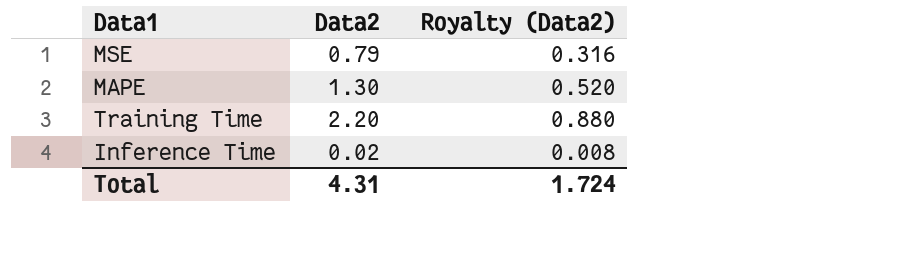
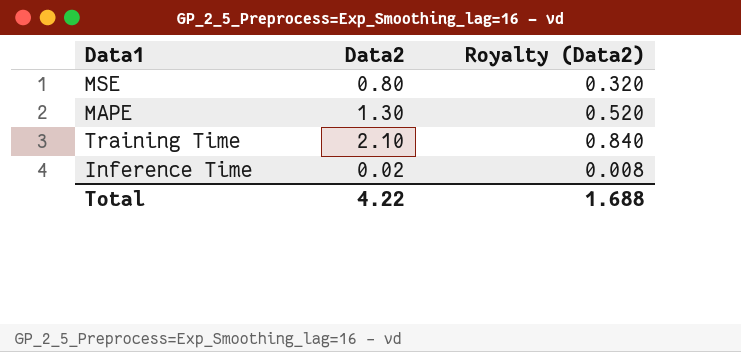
MSE | Data2: 0.79 -> 0.80
MSE | Royalty (Data2): 0.316 -> 0.320
Training Time | Data2: 2.20 -> 2.10
Training Time | Royalty (Data2): 0.880 -> 0.840
Total | Data2: 4.31 -> 4.22
Total | Royalty (Data2): 1.724 -> 1.688

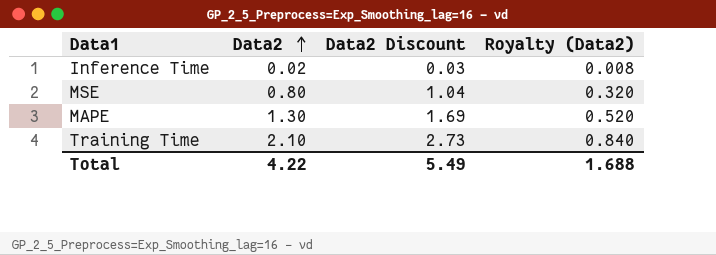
row order: none -> Data2 ascending
column Data2 Discount | formula: none -> [Data2] * 1.3

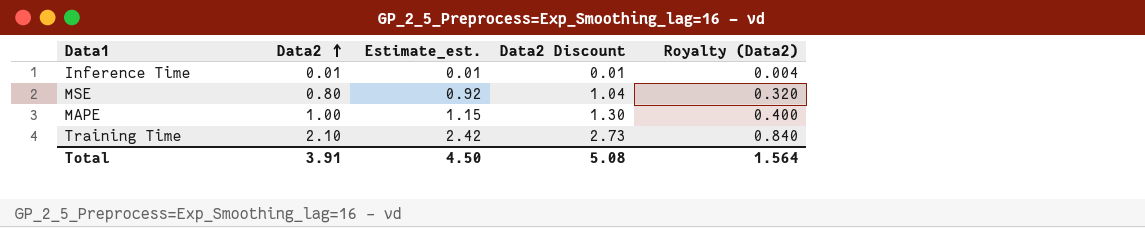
column Estimate_est. | formula: none -> [Data2] * 1.15
Inference Time | Data2: 0.02 -> 0.01
Inference Time | Data2 Discount: 0.03 -> 0.01
Inference Time | Royalty (Data2): 0.008 -> 0.004
MAPE | Data2: 1.30 -> 1.00
MAPE | Data2 Discount: 1.69 -> 1.30
MAPE | Royalty (Data2): 0.520 -> 0.400
Total | Data2: 4.22 -> 3.91
Total | Data2 Discount: 5.49 -> 5.08
Total | Royalty (Data2): 1.688 -> 1.564

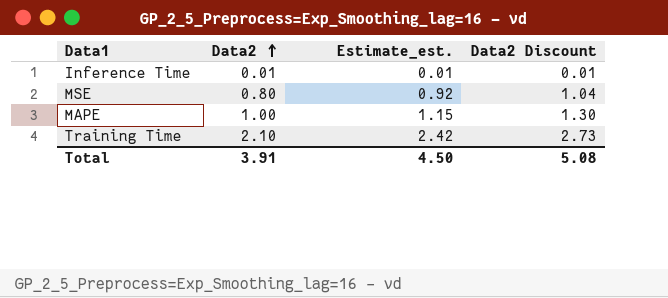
column Royalty (Data2) | formula: [Data2] * 0.4 -> none

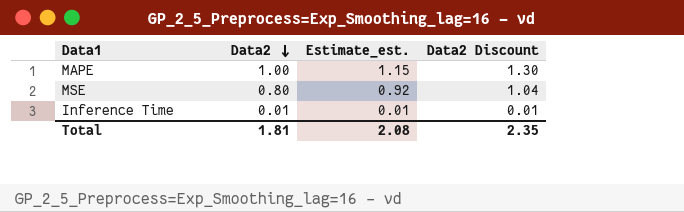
row order: Data2 ascending -> Data2 descending
row Training Time: 2.10 | 2.42 | 2.73 -> none
Total | Data2: 3.91 -> 1.81
Total | Estimate_est.: 4.50 -> 2.08
Total | Data2 Discount: 5.08 -> 2.35

